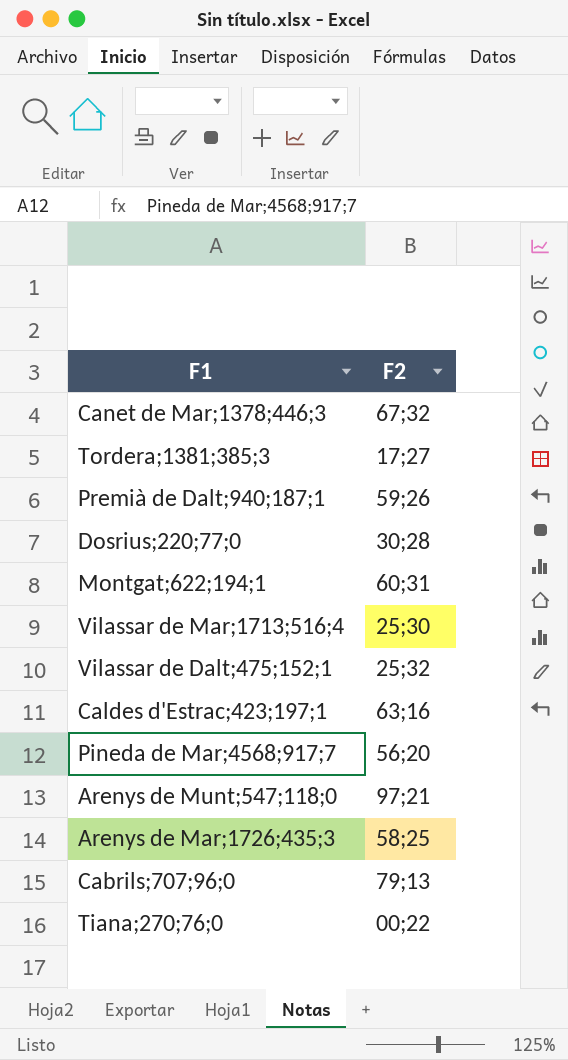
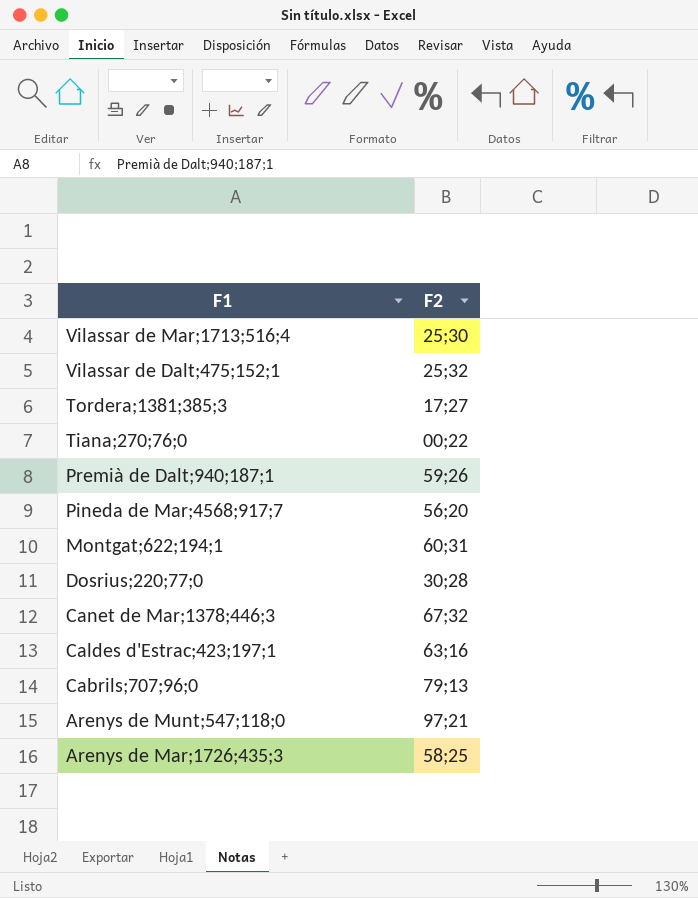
row order: none -> F1 descending

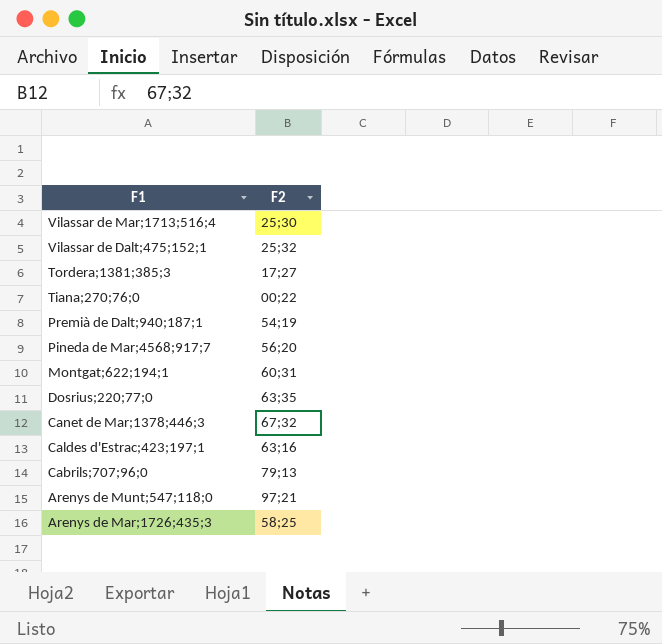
Premià de Dalt;940;187;1 | F2: 59;26 -> 54;19
Dosrius;220;77;0 | F2: 30;28 -> 63;35

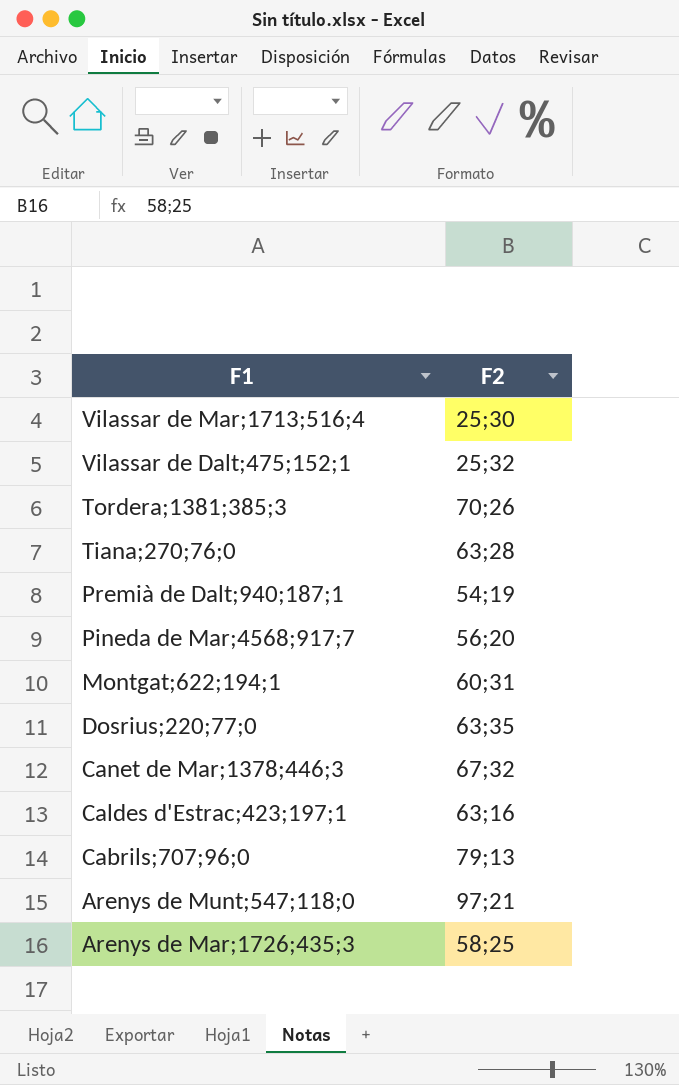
Tordera;1381;385;3 | F2: 17;27 -> 70;26
Tiana;270;76;0 | F2: 00;22 -> 63;28

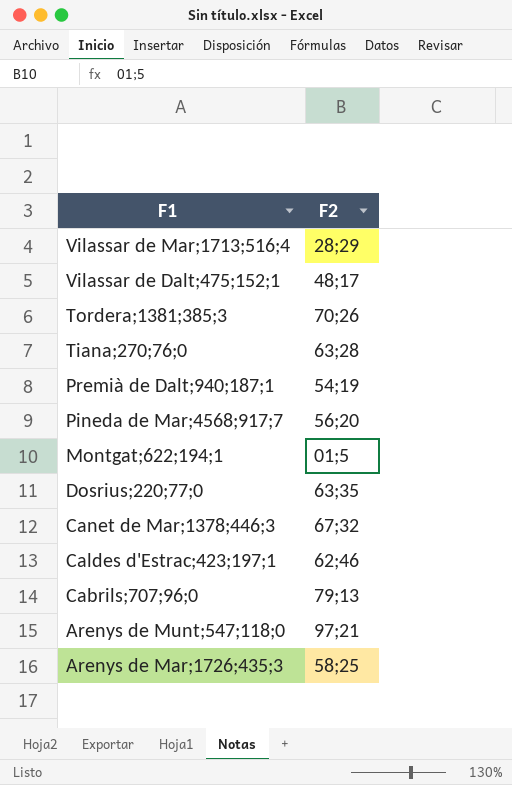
Vilassar de Mar;1713;516;4 | F2: 25;30 -> 28;29
Vilassar de Dalt;475;152;1 | F2: 25;32 -> 48;17
Montgat;622;194;1 | F2: 60;31 -> 01;5
Caldes d'Estrac;423;197;1 | F2: 63;16 -> 62;46

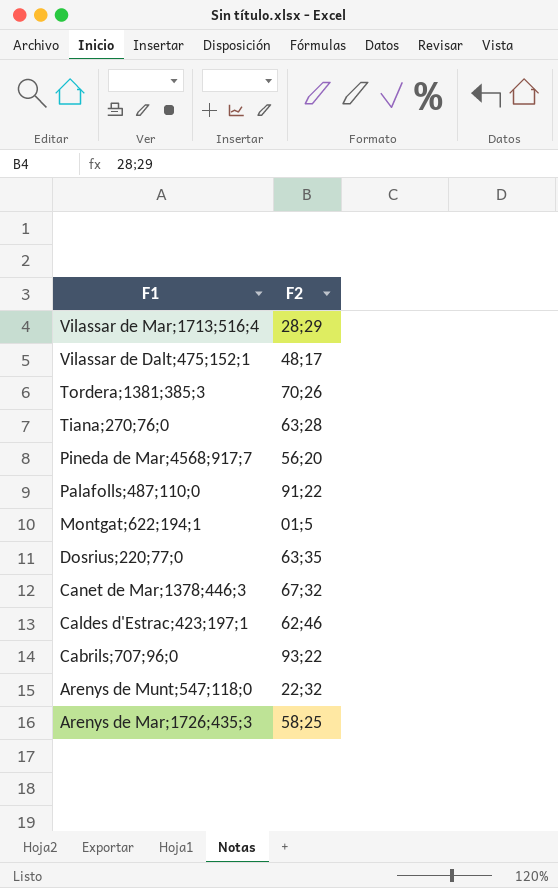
row Premià de Dalt;940;187;1: 54;19 -> none
row Palafolls;487;110;0: none -> 91;22
Cabrils;707;96;0 | F2: 79;13 -> 93;22
Arenys de Munt;547;118;0 | F2: 97;21 -> 22;32

